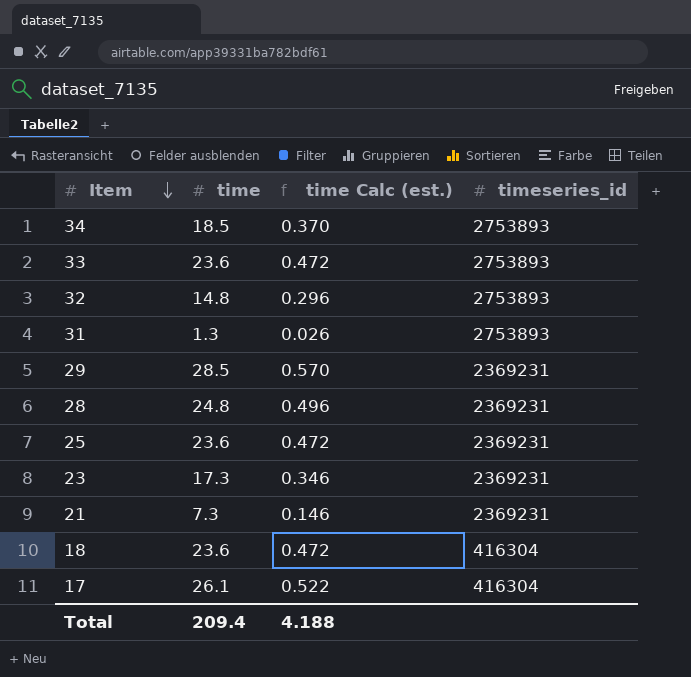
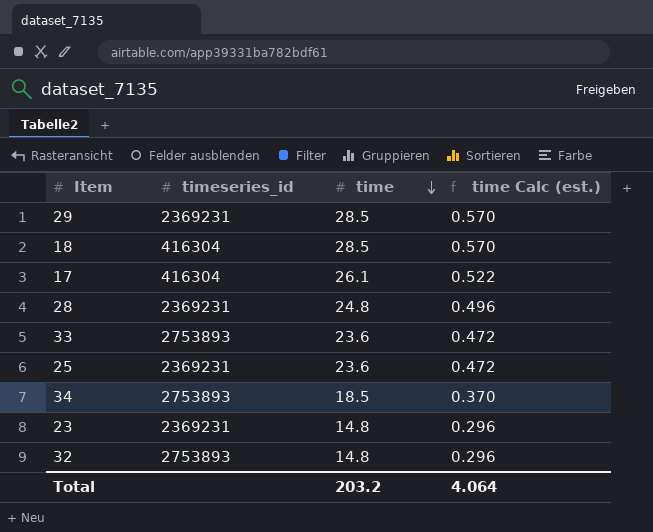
row order: Item descending -> time descending
column timeseries_id | position: 4 -> 2
row 31: 1.3 | 0.026 | 2753893 -> none
row 21: 7.3 | 0.146 | 2369231 -> none
18 | time: 23.6 -> 28.5
18 | time Calc (est.): 0.472 -> 0.570
23 | time: 17.3 -> 14.8
23 | time Calc (est.): 0.346 -> 0.296
Total | time: 209.4 -> 203.2
Total | time Calc (est.): 4.188 -> 4.064

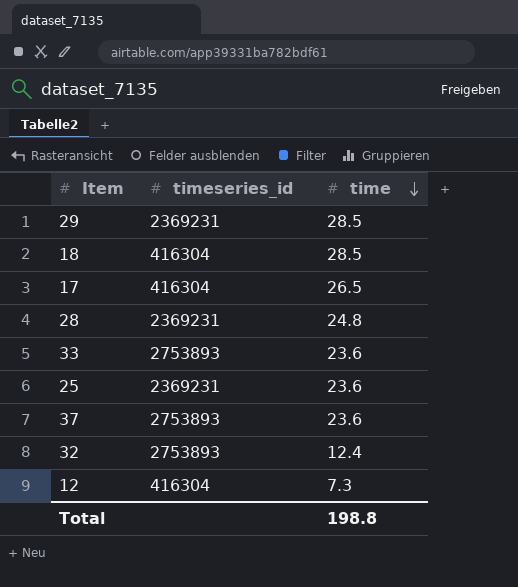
column time Calc (est.) | formula: [time] * 0.02 -> none
row 34: 2753893 | 18.5 | 0.370 -> none
row 23: 2369231 | 14.8 | 0.296 -> none
17 | time: 26.1 -> 26.5
row 37: none -> 2753893 | 23.6
32 | time: 14.8 -> 12.4
row 12: none -> 416304 | 7.3
Total | time: 203.2 -> 198.8

